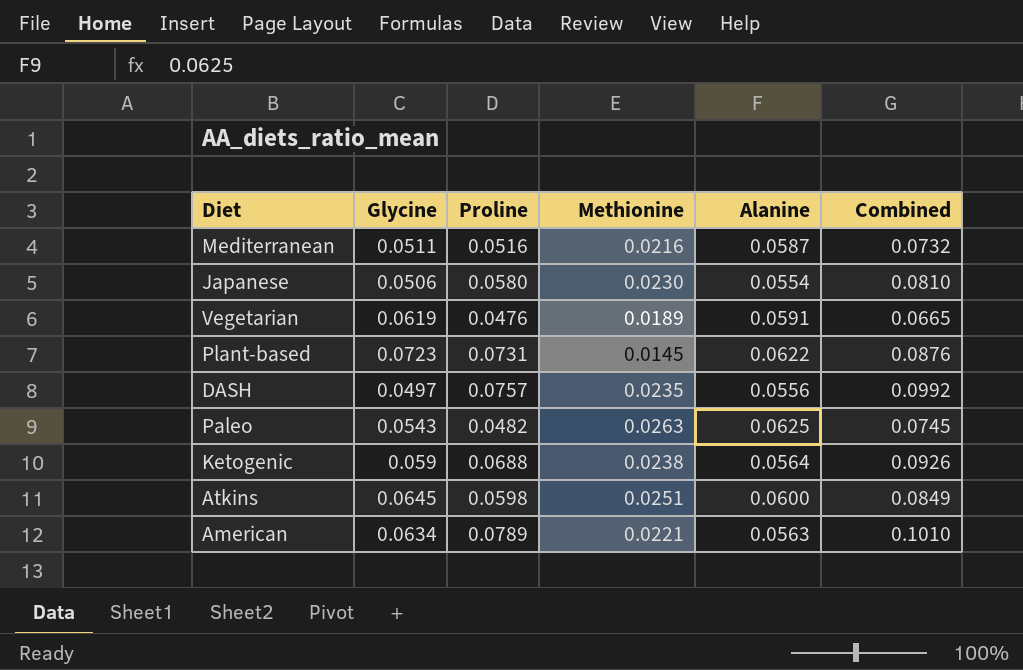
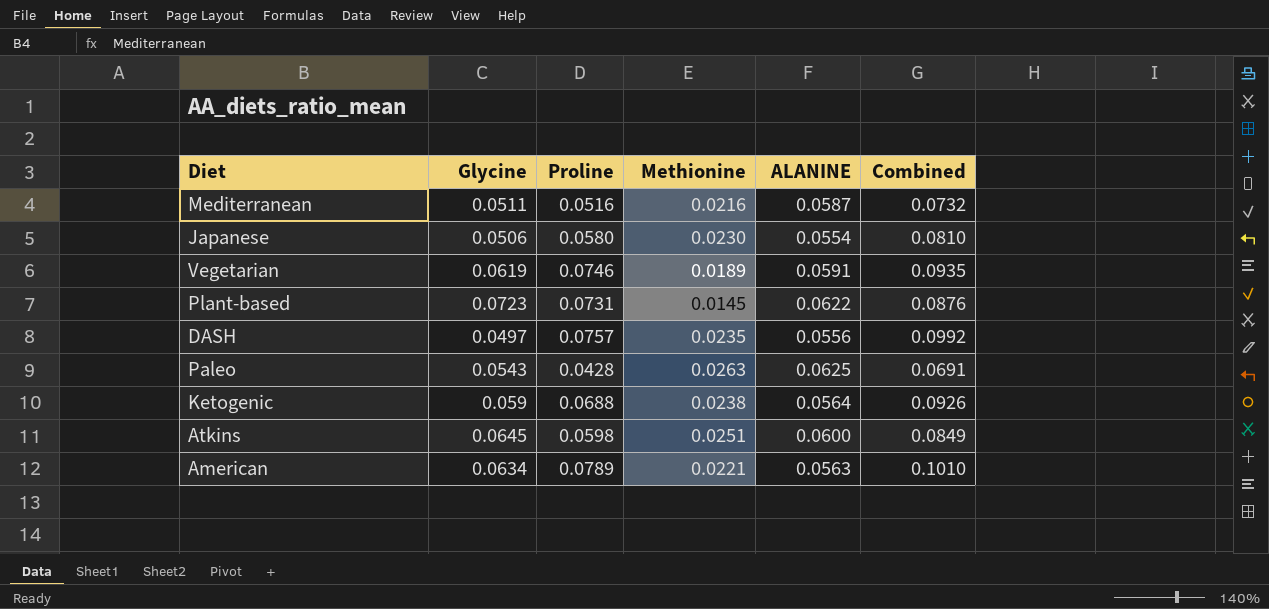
column name: Alanine -> ALANINE
Vegetarian | Proline: 0.0476 -> 0.0746
Vegetarian | Combined: 0.0665 -> 0.0935
Paleo | Proline: 0.0482 -> 0.0428
Paleo | Combined: 0.0745 -> 0.0691

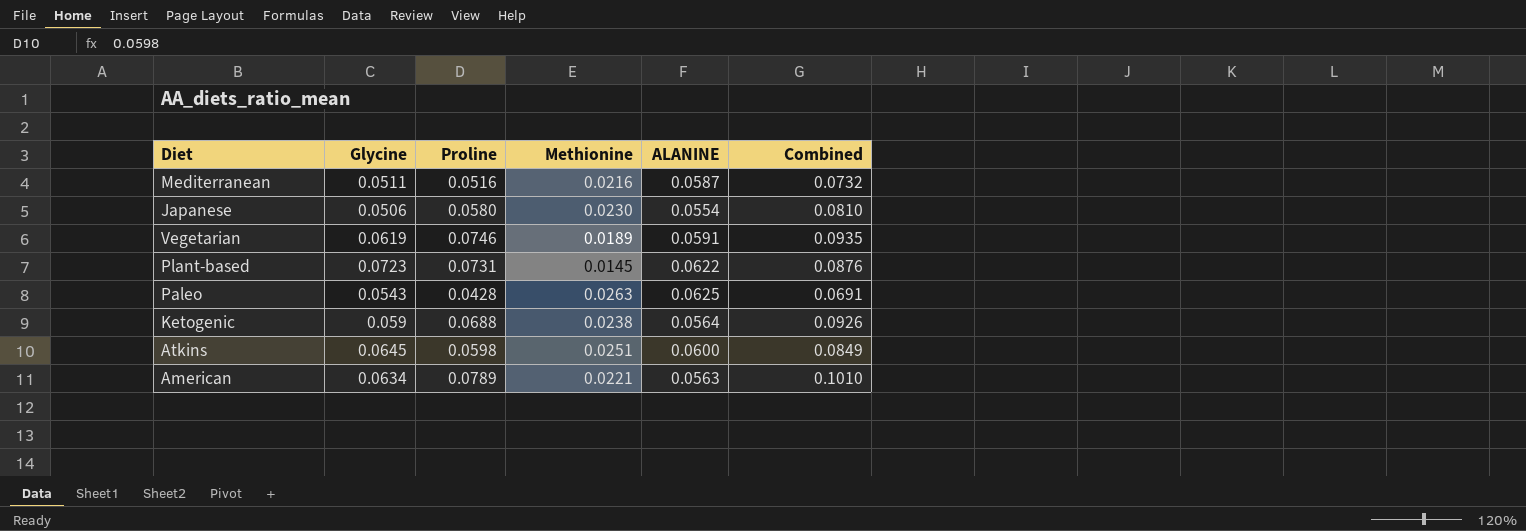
row DASH: 0.0497 | 0.0757 | 0.0235 | 0.0556 | 0.0992 -> none

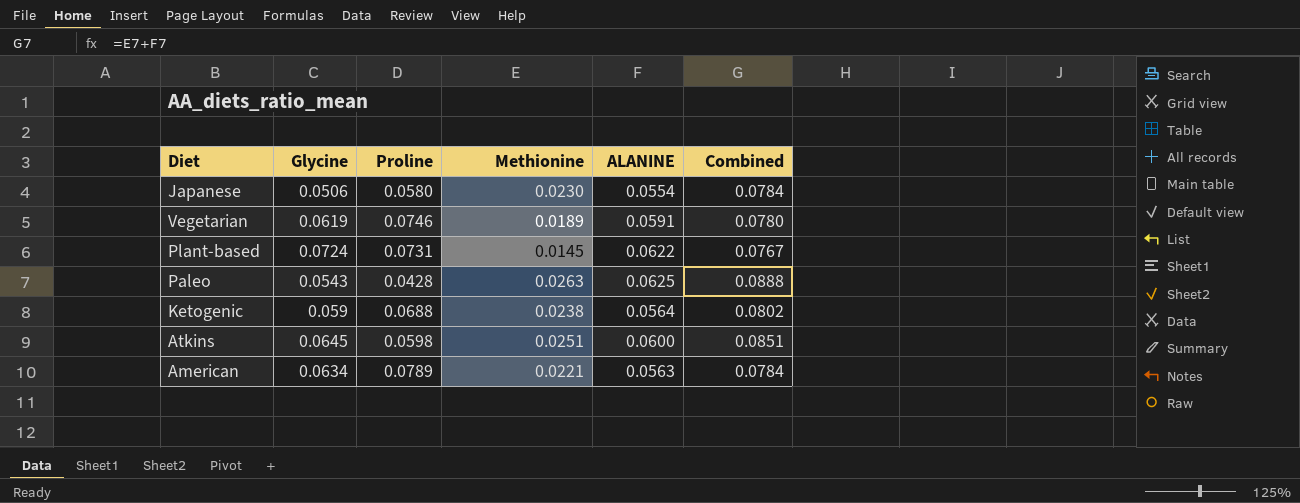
column Combined | formula: [Proline] + [Methionine] -> [Methionine] + [ALANINE]
row Mediterranean: 0.0511 | 0.0516 | 0.0216 | 0.0587 | 0.0732 -> none
Plant-based | Glycine: 0.0723 -> 0.0724

